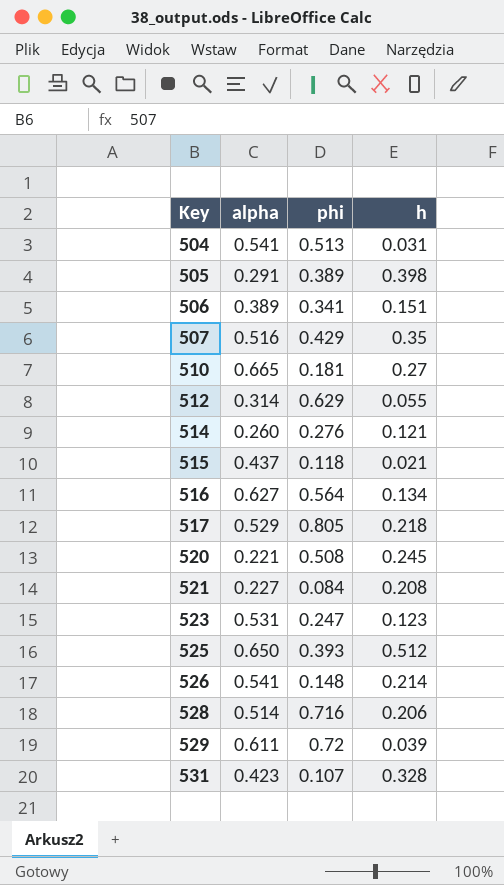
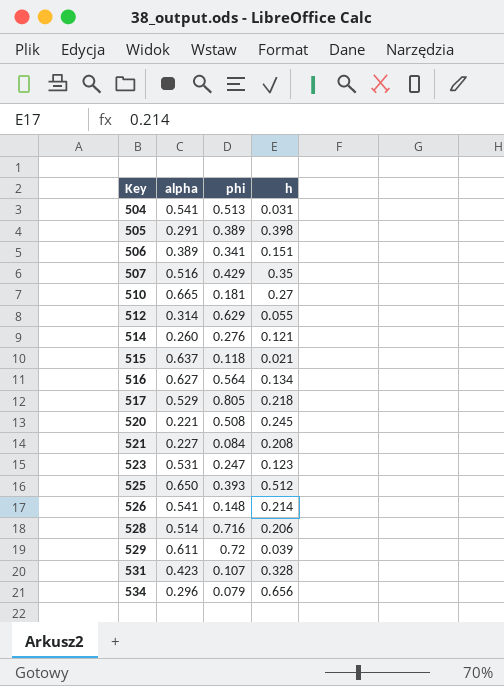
515 | alpha: 0.437 -> 0.637
row 534: none -> 0.296 | 0.079 | 0.656

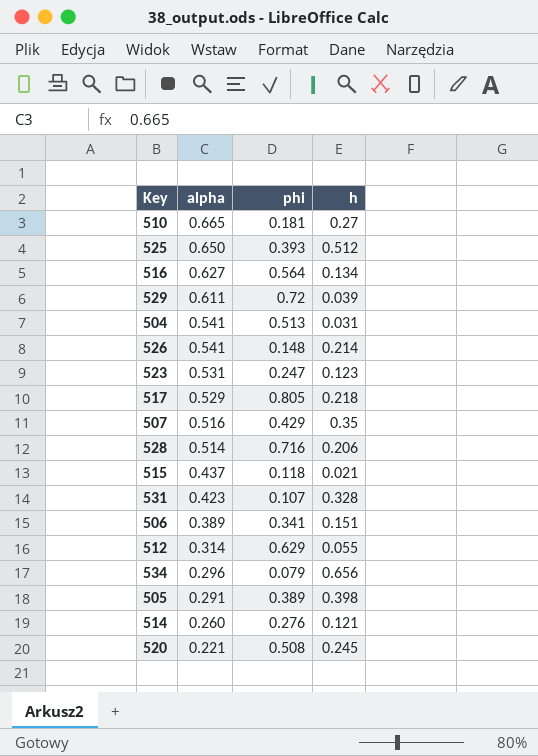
row order: Key ascending -> alpha descending
row 521: 0.227 | 0.084 | 0.208 -> none
515 | alpha: 0.637 -> 0.437

